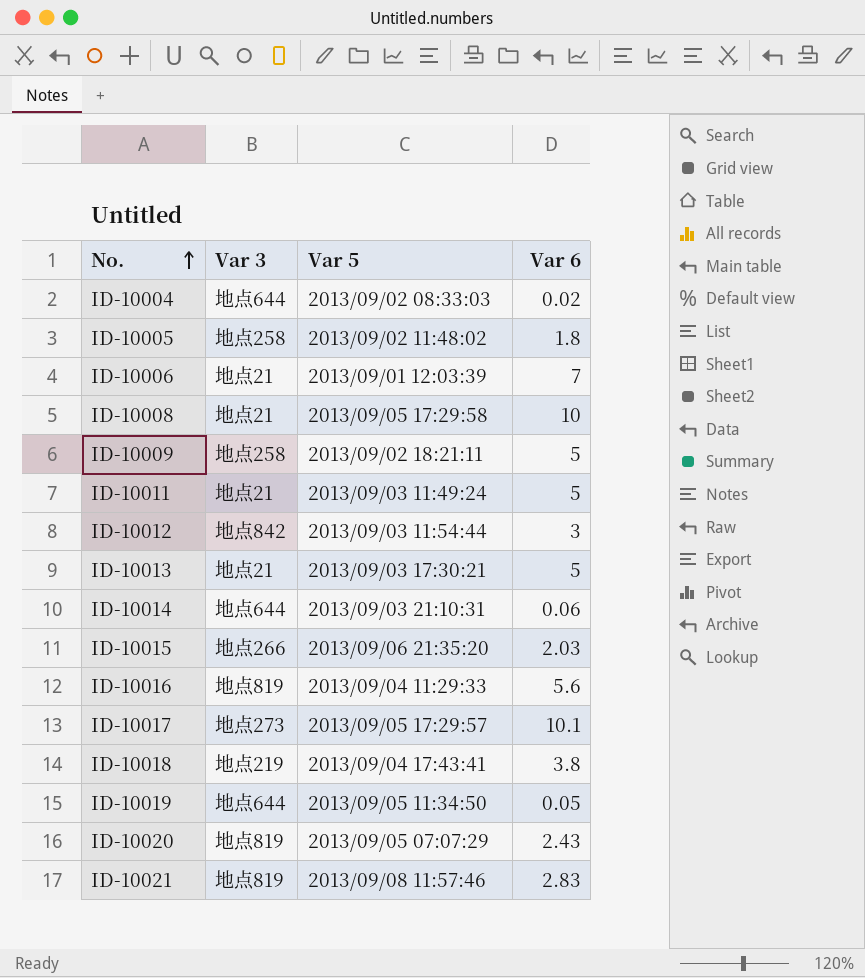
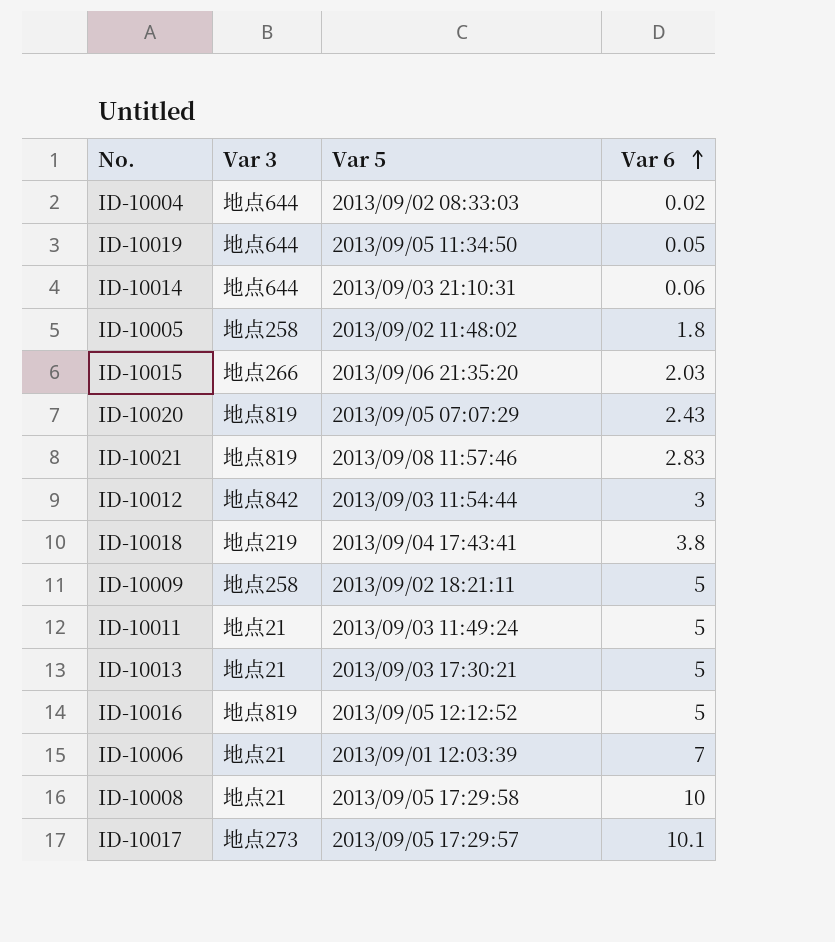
row order: No. ascending -> Var 6 ascending
ID-10016 | Var 5: 2013/09/04 11:29:33 -> 2013/09/05 12:12:52
ID-10016 | Var 6: 5.6 -> 5

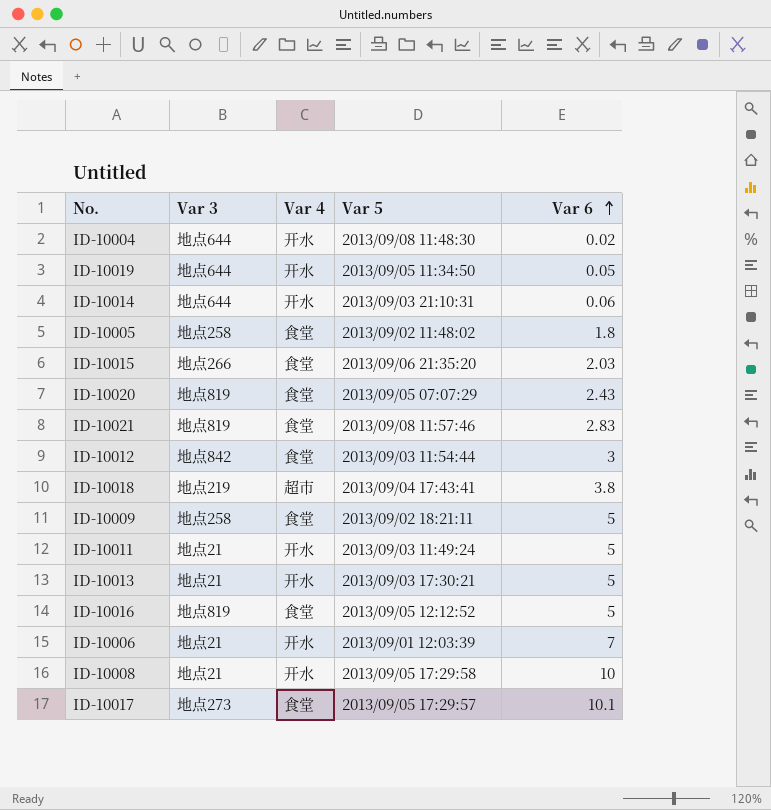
column Var 4 | position: none -> 3
ID-10004 | Var 5: 2013/09/02 08:33:03 -> 2013/09/08 11:48:30

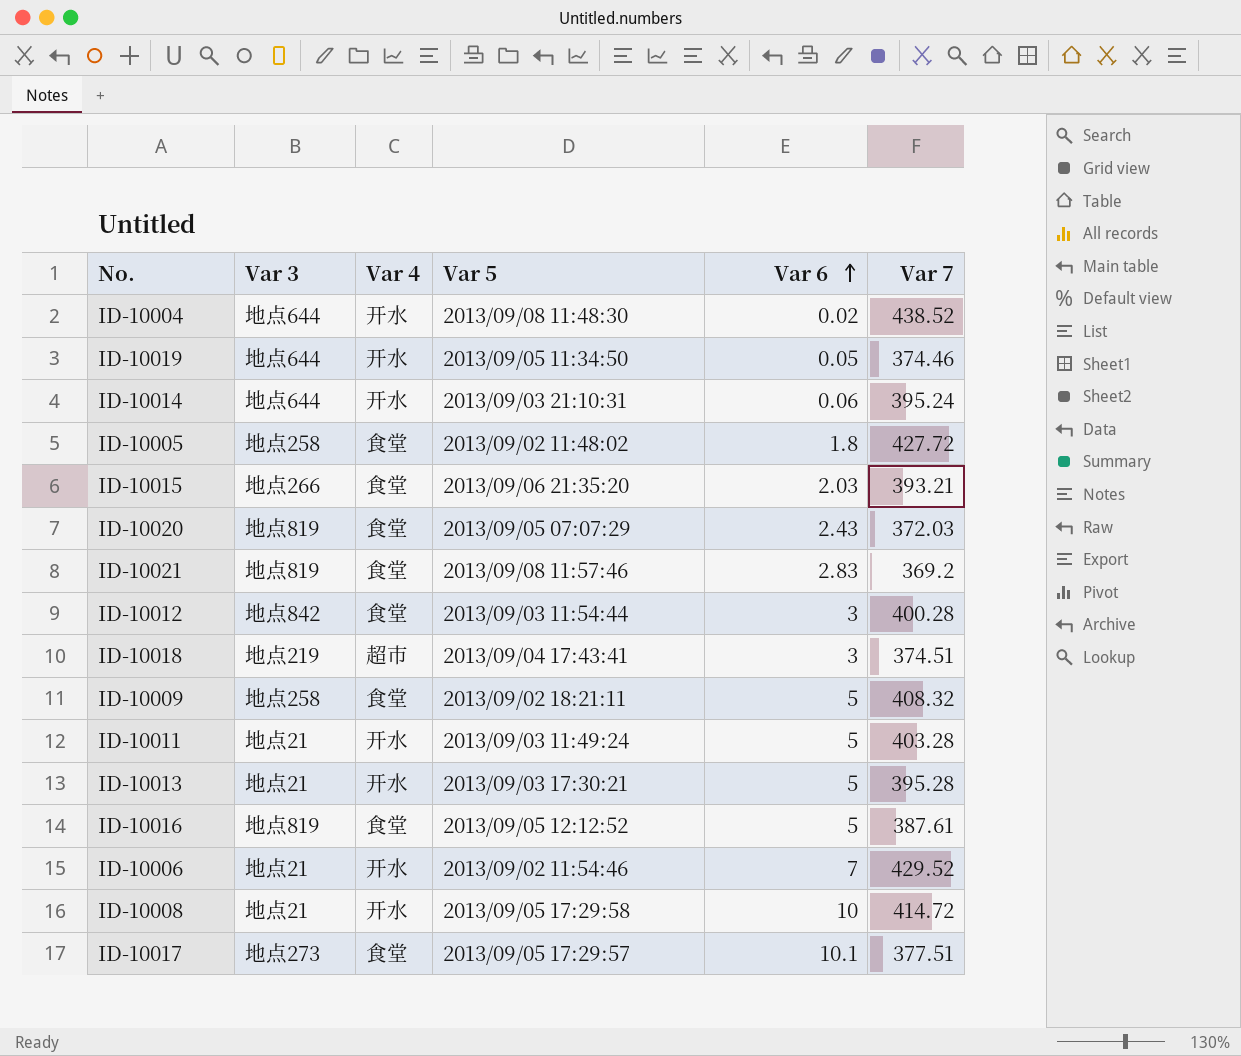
column Var 7 | position: none -> 6
ID-10018 | Var 6: 3.8 -> 3
ID-10006 | Var 5: 2013/09/01 12:03:39 -> 2013/09/02 11:54:46

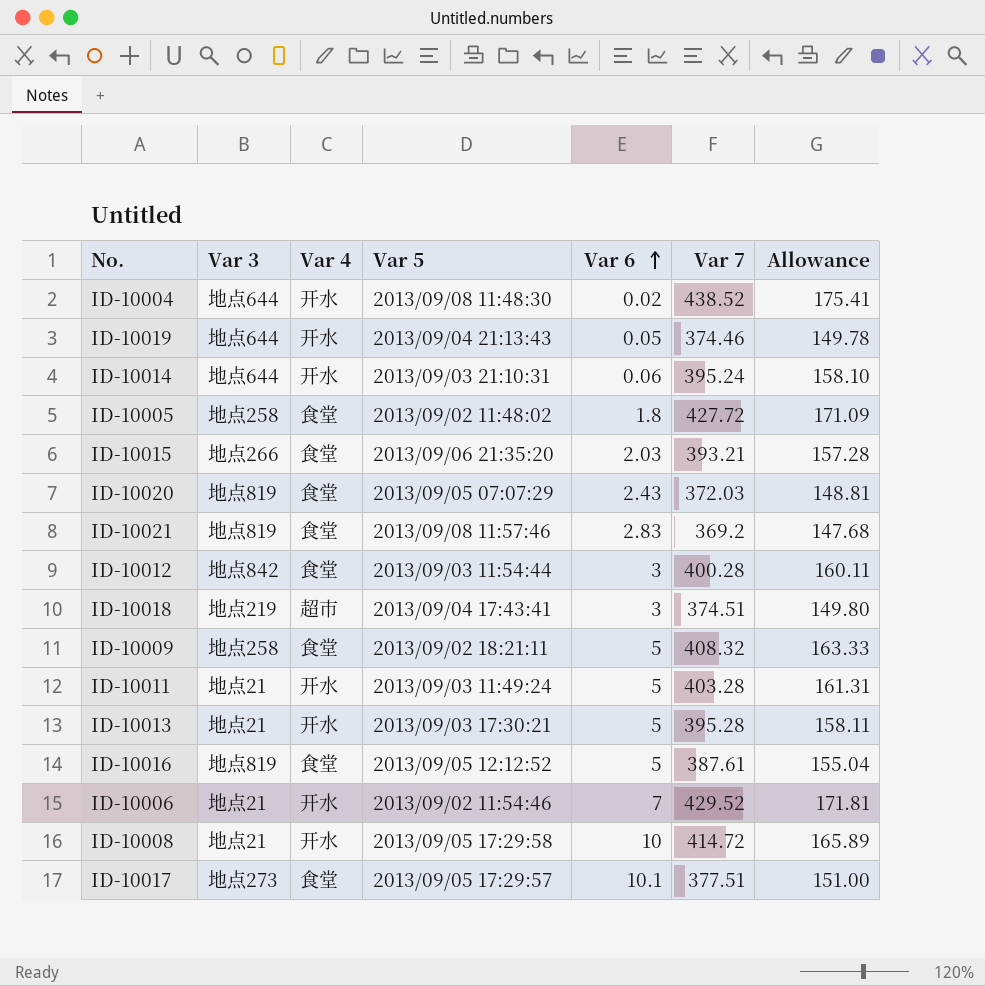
column Allowance | formula: none -> [Var 7] * 0.4
ID-10019 | Var 5: 2013/09/05 11:34:50 -> 2013/09/04 21:13:43

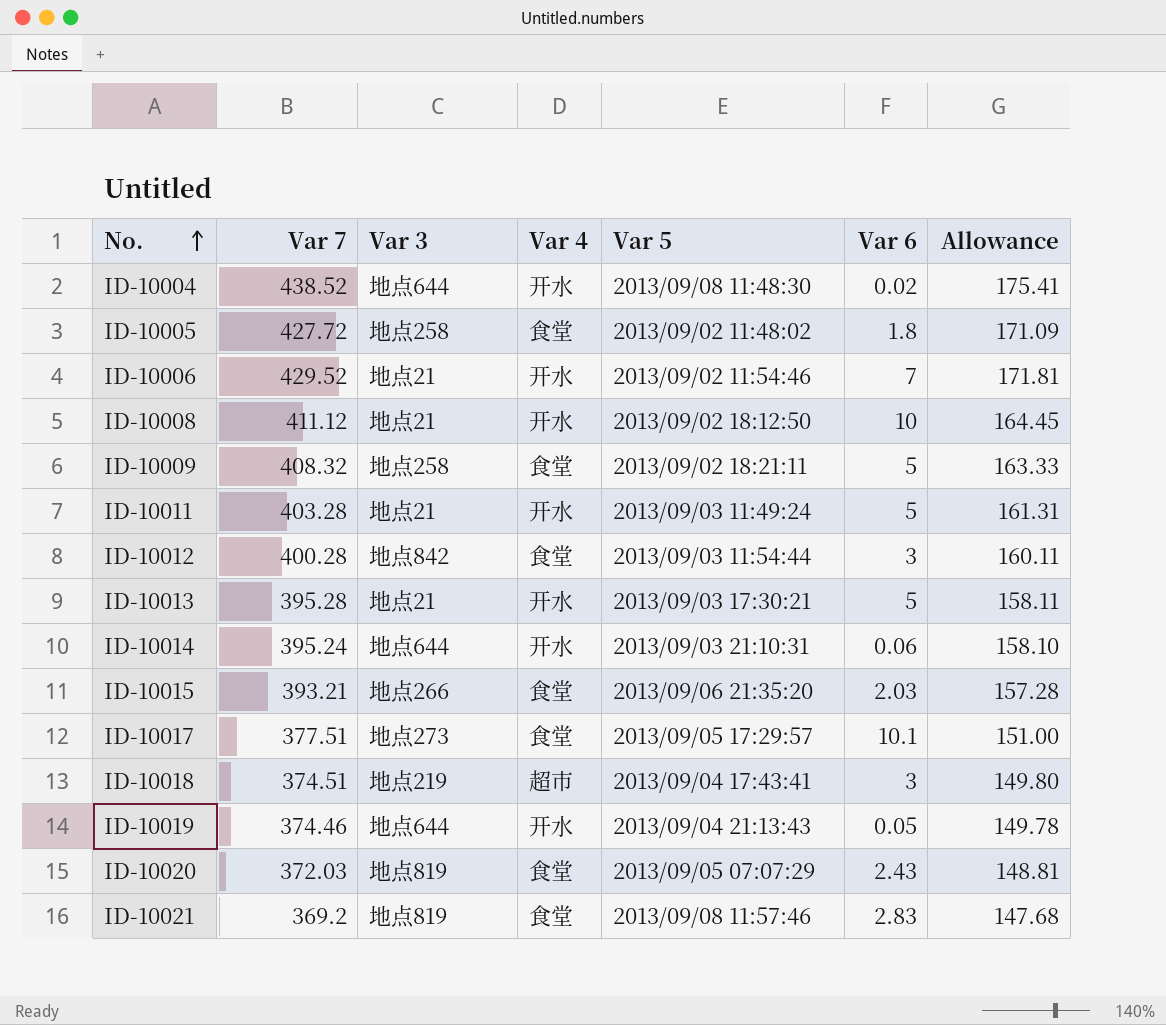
row order: Var 6 ascending -> No. ascending
column Var 7 | position: 6 -> 2
row ID-10016: 地点819 | 食堂 | 2013/09/05 12:12:52 | 5 | 387.61 | 155.04 -> none
ID-10008 | Var 7: 414.72 -> 411.12
ID-10008 | Var 5: 2013/09/05 17:29:58 -> 2013/09/02 18:12:50
ID-10008 | Allowance: 165.89 -> 164.45

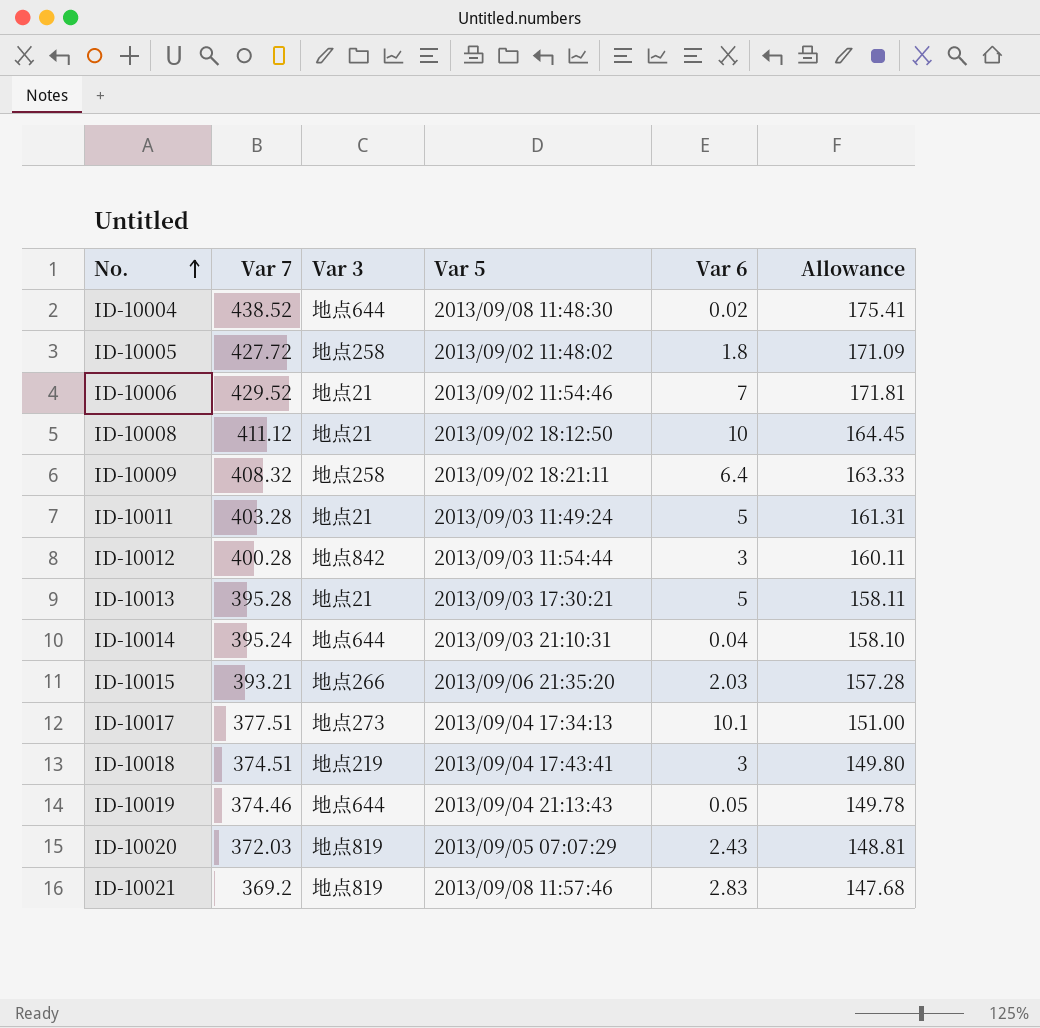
column Var 4 | position: 4 -> none
ID-10009 | Var 6: 5 -> 6.4
ID-10014 | Var 6: 0.06 -> 0.04
ID-10017 | Var 5: 2013/09/05 17:29:57 -> 2013/09/04 17:34:13

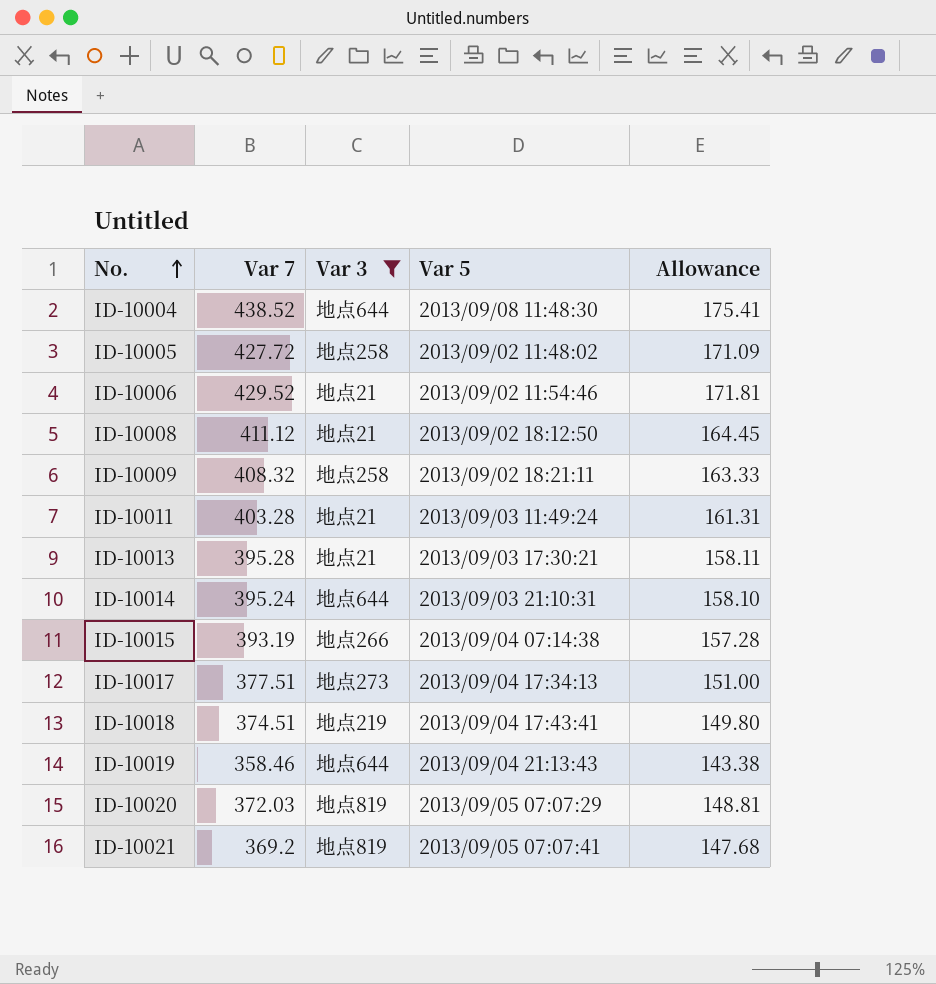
filter: none -> Var 3 != 地点842
column Var 6 | position: 5 -> none
ID-10015 | Var 7: 393.21 -> 393.19
ID-10015 | Var 5: 2013/09/06 21:35:20 -> 2013/09/04 07:14:38
ID-10019 | Var 7: 374.46 -> 358.46
ID-10019 | Allowance: 149.78 -> 143.38
ID-10021 | Var 5: 2013/09/08 11:57:46 -> 2013/09/05 07:07:41

